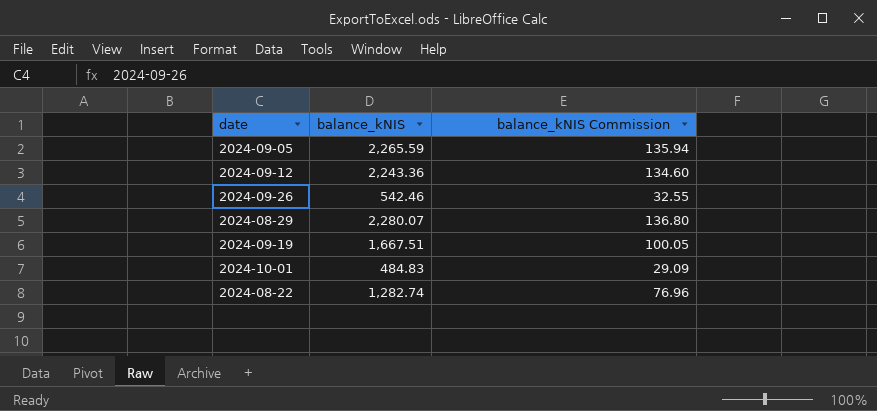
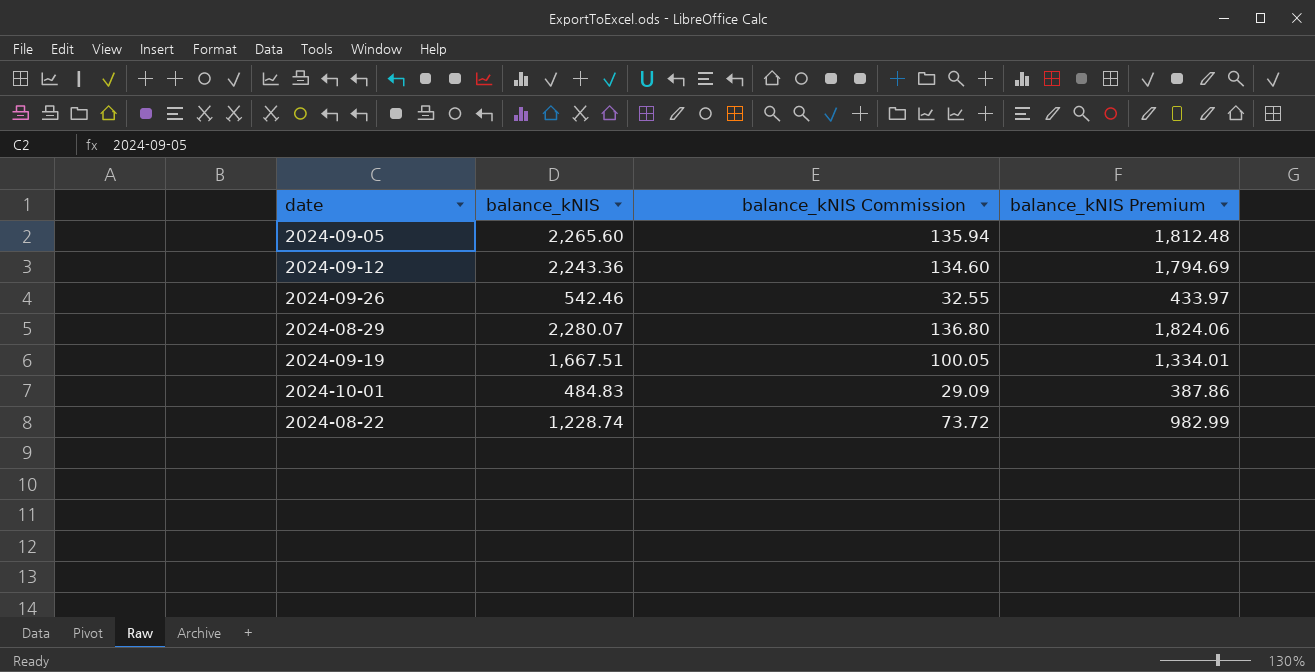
column balance_kNIS Premium | formula: none -> [balance_kNIS] * 0.8
2024-09-05 | balance_kNIS: 2,265.59 -> 2,265.60
2024-08-22 | balance_kNIS: 1,282.74 -> 1,228.74
2024-08-22 | balance_kNIS Commission: 76.96 -> 73.72

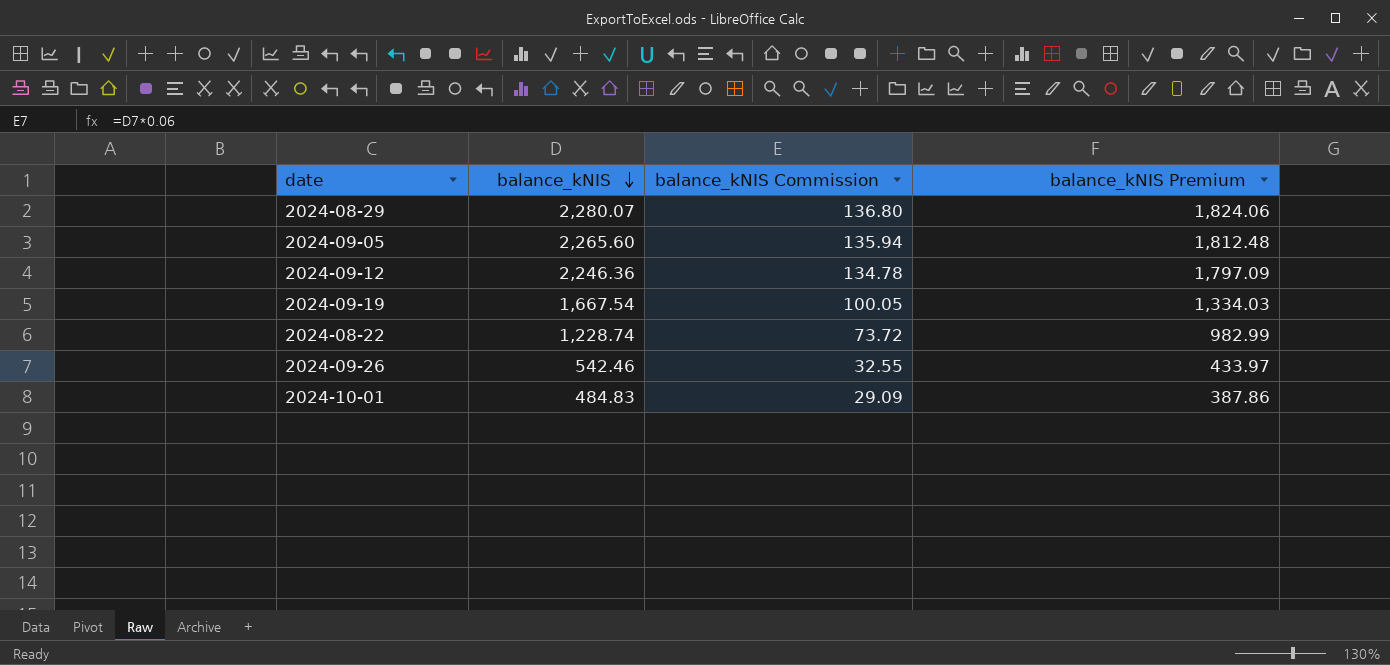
row order: none -> balance_kNIS descending
2024-09-12 | balance_kNIS: 2,243.36 -> 2,246.36
2024-09-12 | balance_kNIS Commission: 134.60 -> 134.78
2024-09-12 | balance_kNIS Premium: 1,794.69 -> 1,797.09
2024-09-19 | balance_kNIS: 1,667.51 -> 1,667.54
2024-09-19 | balance_kNIS Premium: 1,334.01 -> 1,334.03

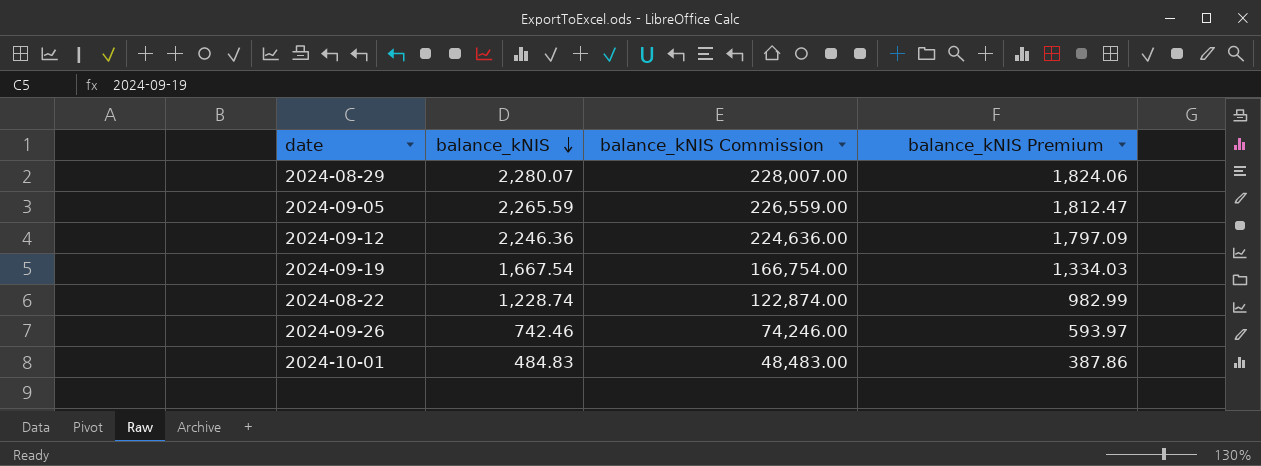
column balance_kNIS Commission | formula: [balance_kNIS] * 0.06 -> [balance_kNIS] * 100
2024-09-05 | balance_kNIS: 2,265.60 -> 2,265.59
2024-09-05 | balance_kNIS Premium: 1,812.48 -> 1,812.47
2024-09-26 | balance_kNIS: 542.46 -> 742.46
2024-09-26 | balance_kNIS Premium: 433.97 -> 593.97

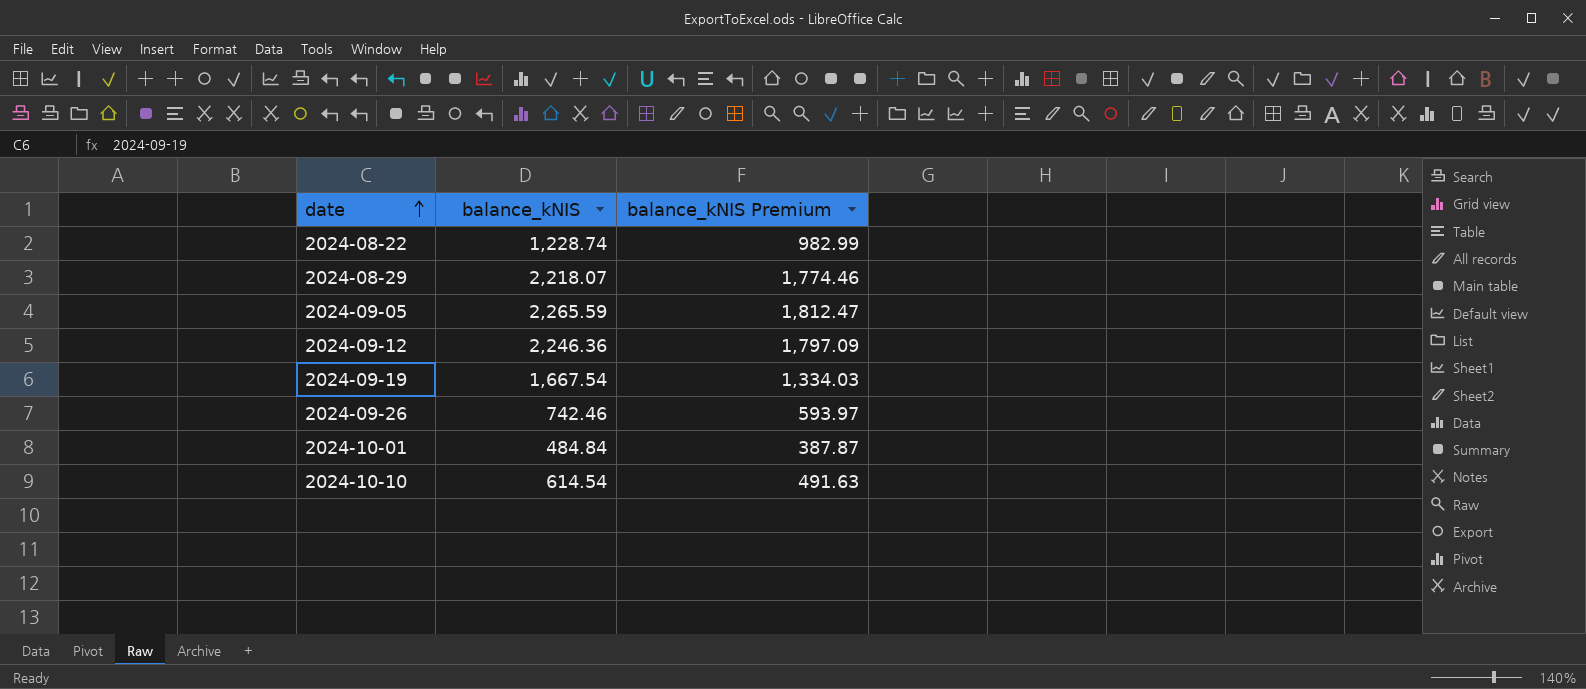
row order: balance_kNIS descending -> date ascending
column balance_kNIS Commission | formula: [balance_kNIS] * 100 -> none
2024-08-29 | balance_kNIS: 2,280.07 -> 2,218.07
2024-08-29 | balance_kNIS Premium: 1,824.06 -> 1,774.46
2024-10-01 | balance_kNIS: 484.83 -> 484.84
2024-10-01 | balance_kNIS Premium: 387.86 -> 387.87
row 2024-10-10: none -> 614.54 | 491.63

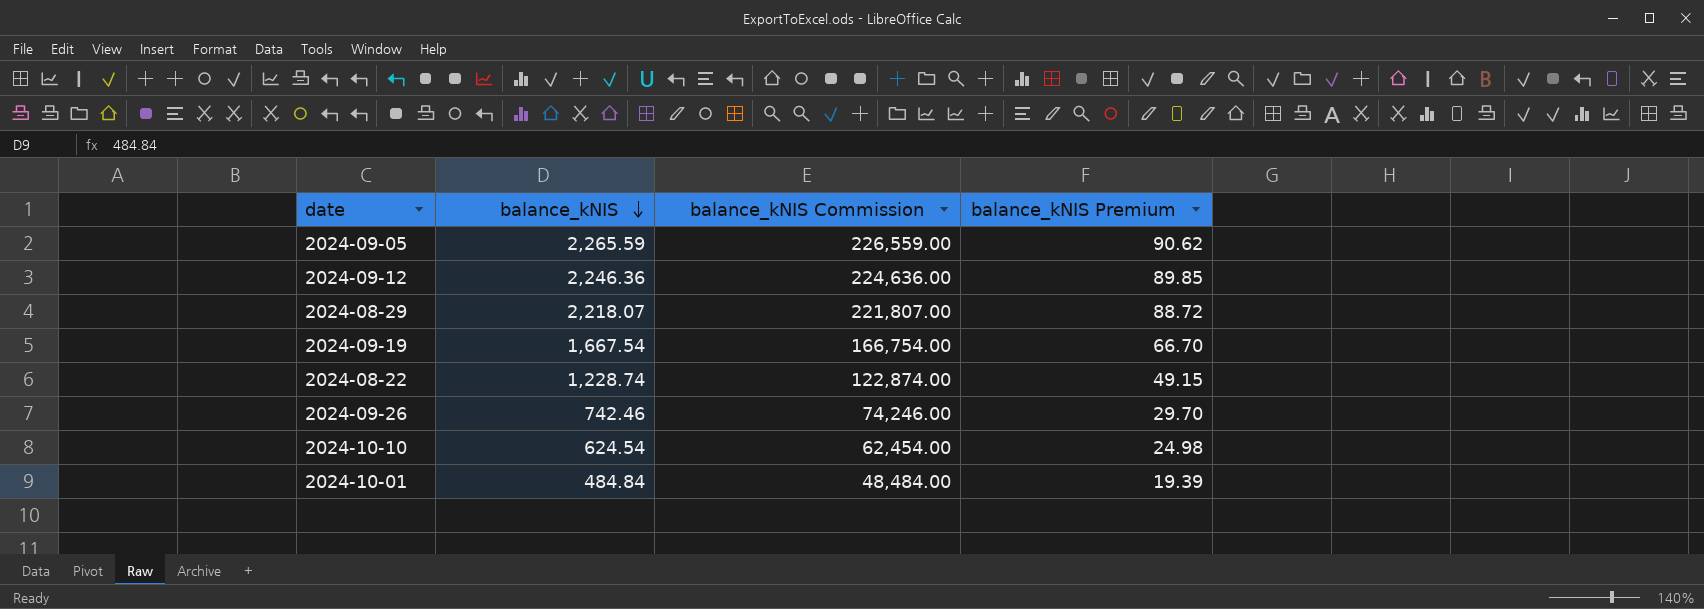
row order: date ascending -> balance_kNIS descending
column balance_kNIS Commission | formula: none -> [balance_kNIS] * 100
column balance_kNIS Premium | formula: [balance_kNIS] * 0.8 -> [balance_kNIS] * 0.04
2024-10-10 | balance_kNIS: 614.54 -> 624.54

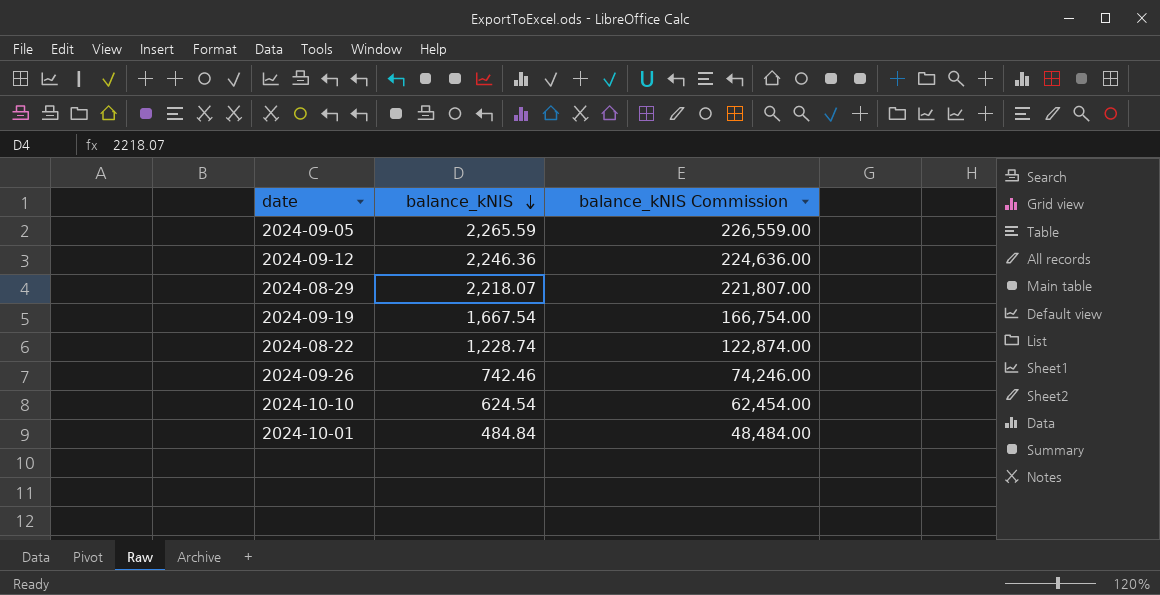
column balance_kNIS Premium | formula: [balance_kNIS] * 0.04 -> none

